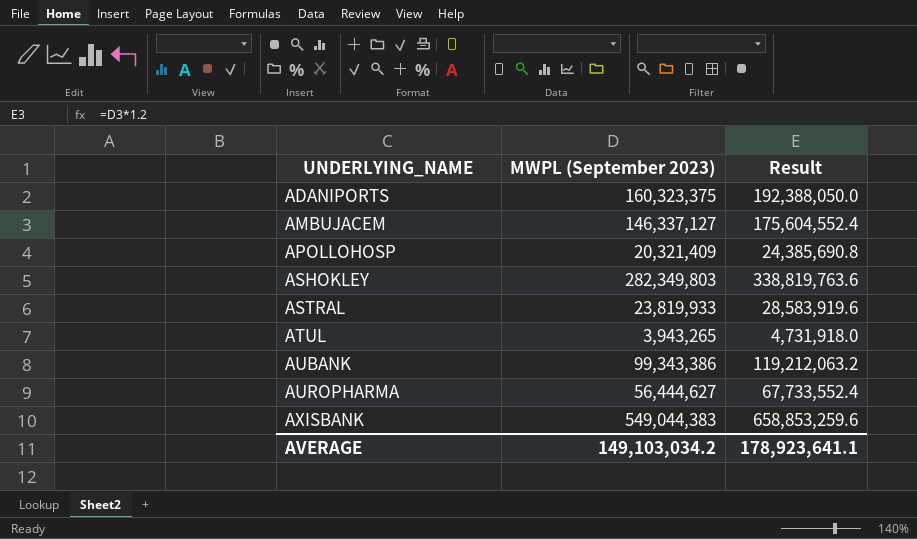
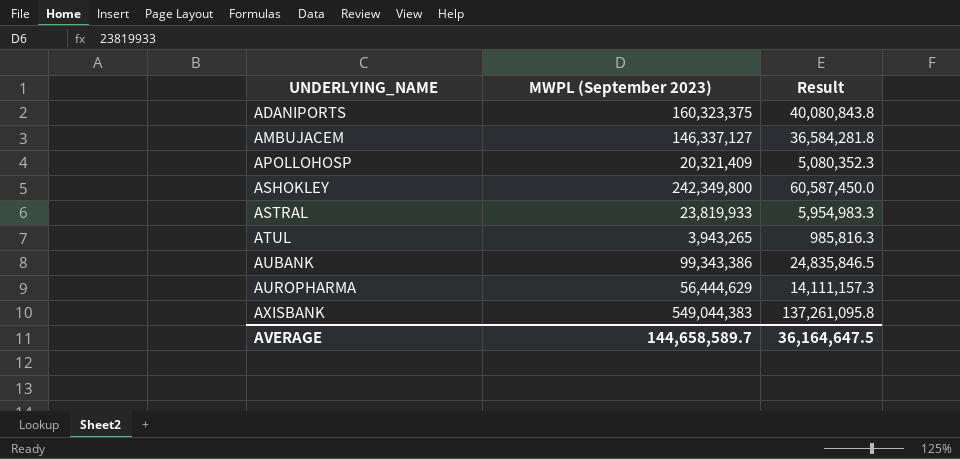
column Result | formula: [MWPL (September 2023)] * 1.2 -> [MWPL (September 2023)] * 0.25
ASHOKLEY | MWPL (September 2023): 282,349,803 -> 242,349,800
AUROPHARMA | MWPL (September 2023): 56,444,627 -> 56,444,629
AVERAGE | MWPL (September 2023): 149,103,034.2 -> 144,658,589.7
AVERAGE | Result: 178,923,641.1 -> 36,164,647.5

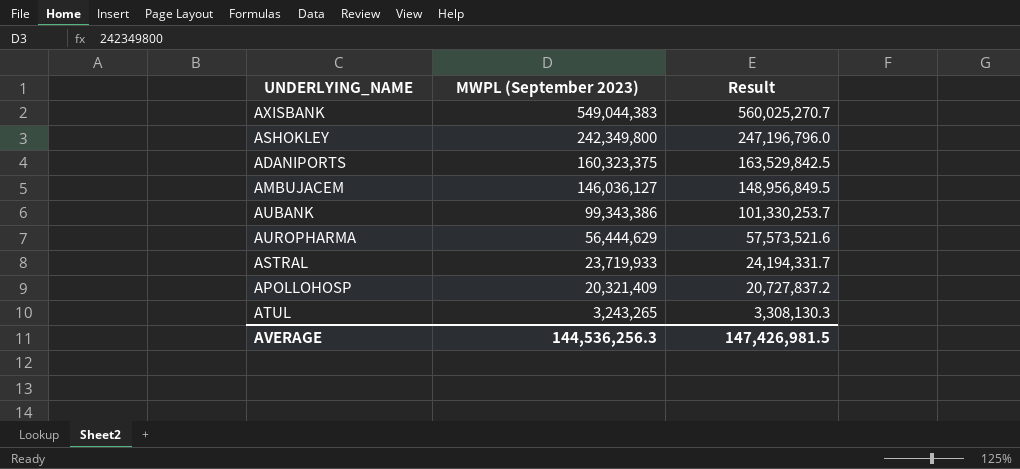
row order: UNDERLYING_NAME ascending -> MWPL (September 2023) descending
column Result | formula: [MWPL (September 2023)] * 0.25 -> [MWPL (September 2023)] * 1.02
AMBUJACEM | MWPL (September 2023): 146,337,127 -> 146,036,127
ASTRAL | MWPL (September 2023): 23,819,933 -> 23,719,933
ATUL | MWPL (September 2023): 3,943,265 -> 3,243,265
AVERAGE | MWPL (September 2023): 144,658,589.7 -> 144,536,256.3
AVERAGE | Result: 36,164,647.5 -> 147,426,981.5

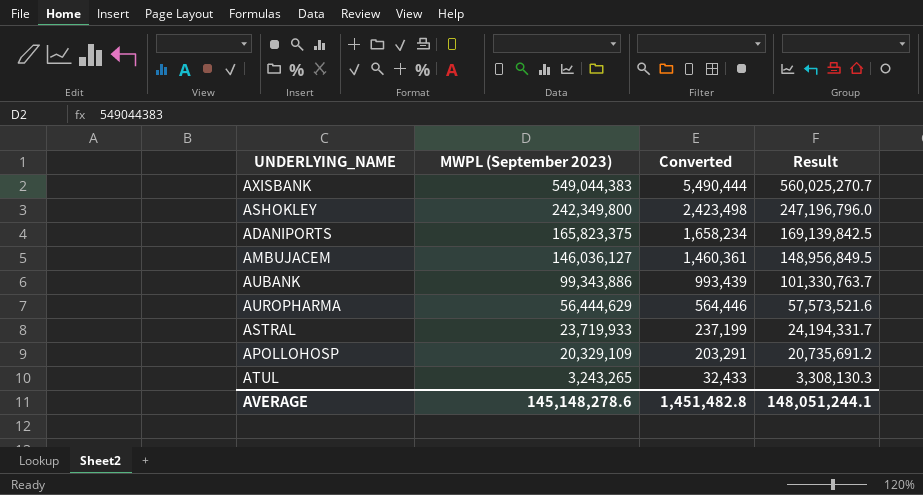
column Converted | formula: none -> [MWPL (September 2023)] * 0.01
ADANIPORTS | MWPL (September 2023): 160,323,375 -> 165,823,375
ADANIPORTS | Result: 163,529,842.5 -> 169,139,842.5
AUBANK | MWPL (September 2023): 99,343,386 -> 99,343,886
AUBANK | Result: 101,330,253.7 -> 101,330,763.7
APOLLOHOSP | MWPL (September 2023): 20,321,409 -> 20,329,109
APOLLOHOSP | Result: 20,727,837.2 -> 20,735,691.2
AVERAGE | MWPL (September 2023): 144,536,256.3 -> 145,148,278.6
AVERAGE | Result: 147,426,981.5 -> 148,051,244.1

